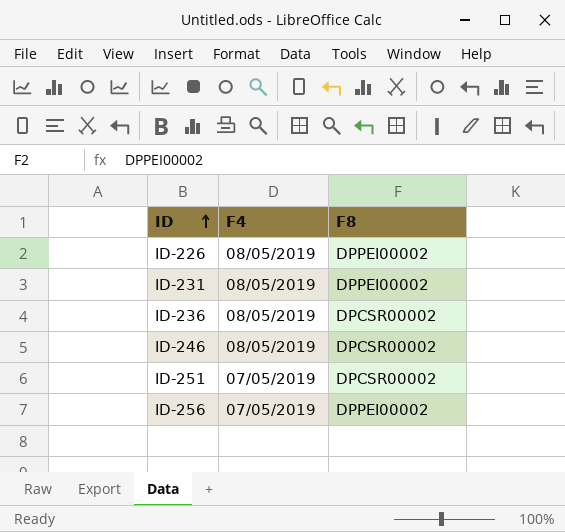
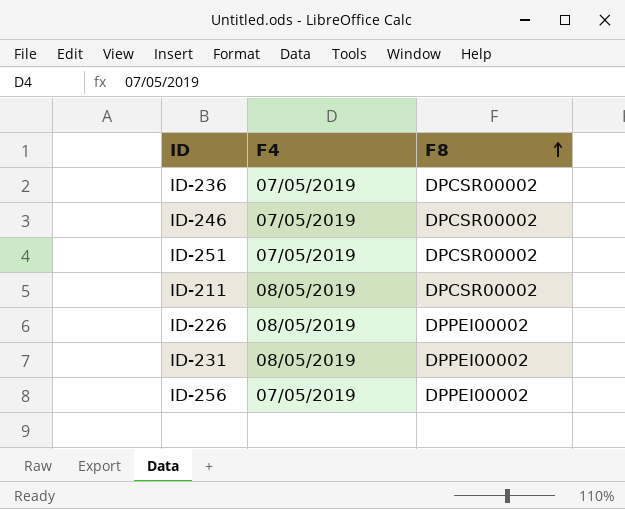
row order: ID ascending -> F8 ascending
ID-236 | F4: 08/05/2019 -> 07/05/2019
ID-246 | F4: 08/05/2019 -> 07/05/2019
row ID-211: none -> 08/05/2019 | DPCSR00002

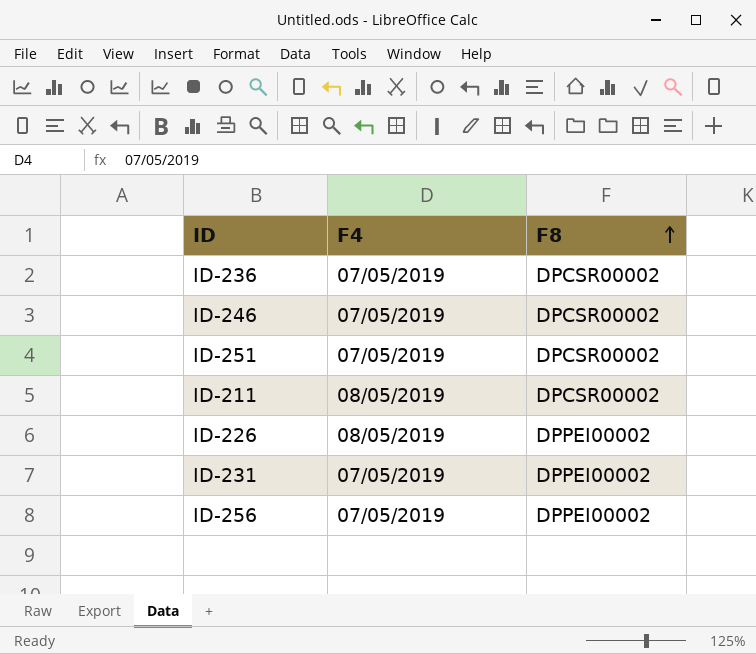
ID-231 | F4: 08/05/2019 -> 07/05/2019

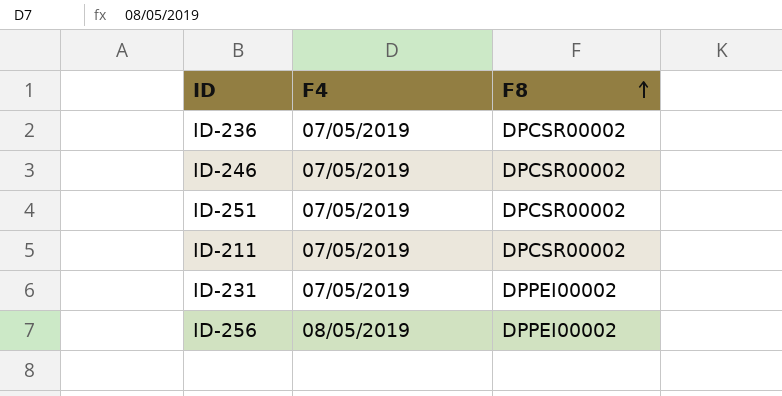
row ID-226: 08/05/2019 | DPPEI00002 -> none
ID-211 | F4: 08/05/2019 -> 07/05/2019
ID-256 | F4: 07/05/2019 -> 08/05/2019

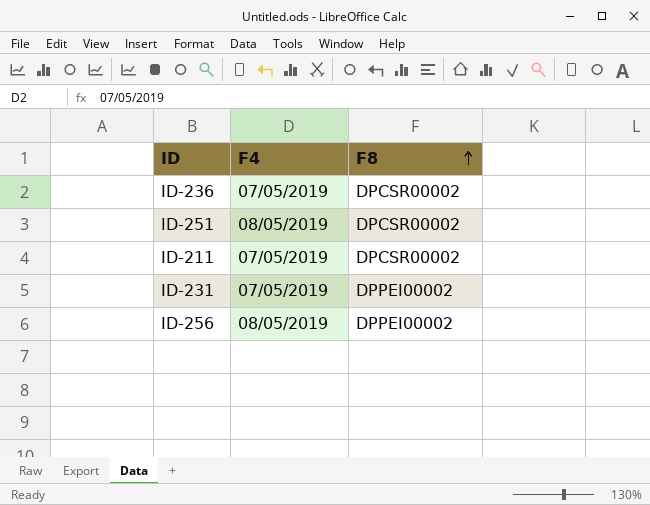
row ID-246: 07/05/2019 | DPCSR00002 -> none
ID-251 | F4: 07/05/2019 -> 08/05/2019

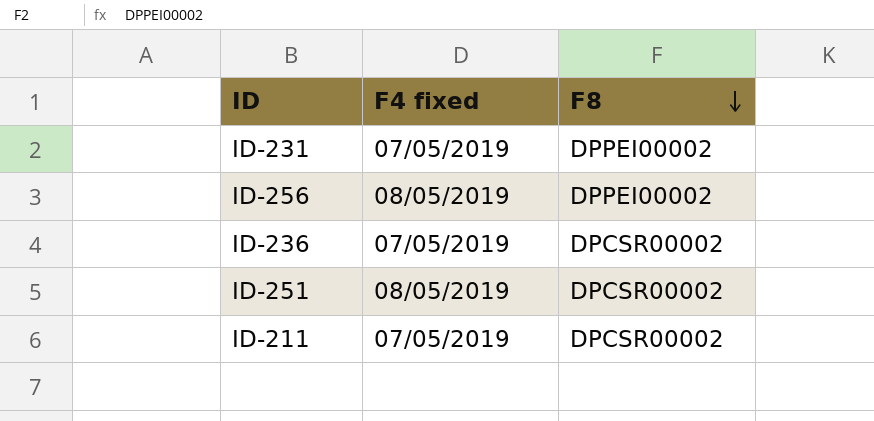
row order: F8 ascending -> F8 descending
column name: F4 -> F4 fixed

